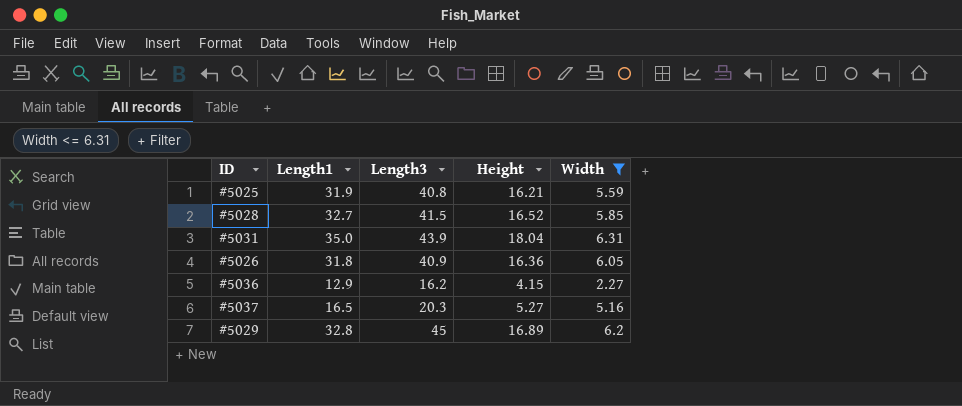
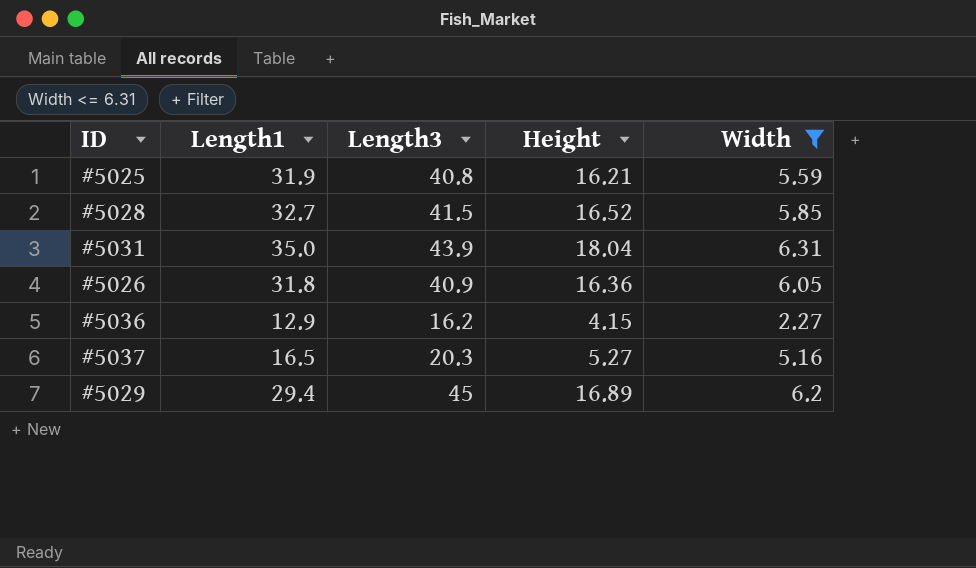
#5029 | Length1: 32.8 -> 29.4

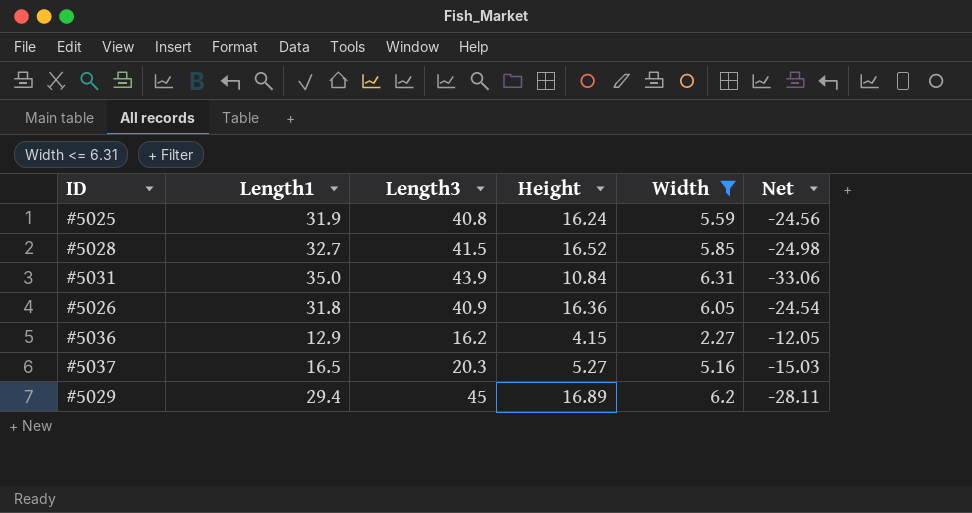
column Net | formula: none -> [Height] - [Length3]
#5025 | Height: 16.21 -> 16.24
#5031 | Height: 18.04 -> 10.84

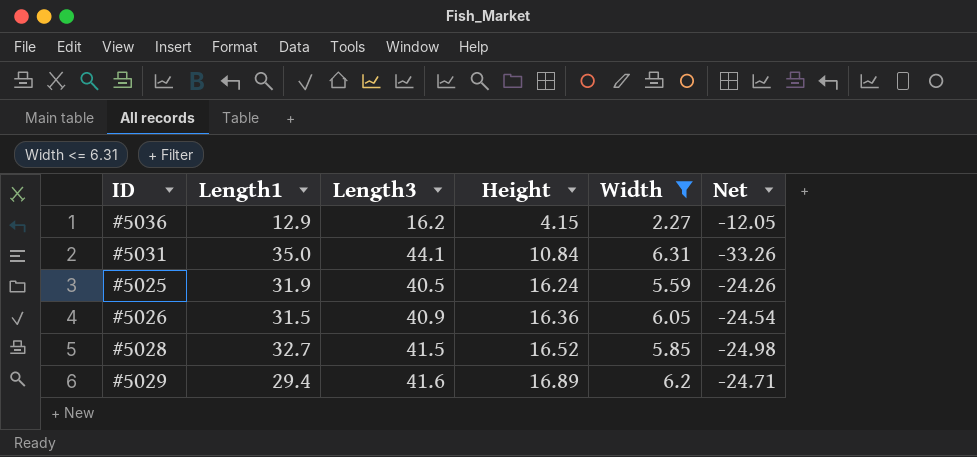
row order: none -> Height ascending
row #5037: 16.5 | 20.3 | 5.27 | 5.16 | -15.03 -> none
#5031 | Length3: 43.9 -> 44.1
#5031 | Net: -33.06 -> -33.26
#5025 | Length3: 40.8 -> 40.5
#5025 | Net: -24.56 -> -24.26
#5026 | Length1: 31.8 -> 31.5
#5029 | Length3: 45 -> 41.6
#5029 | Net: -28.11 -> -24.71

